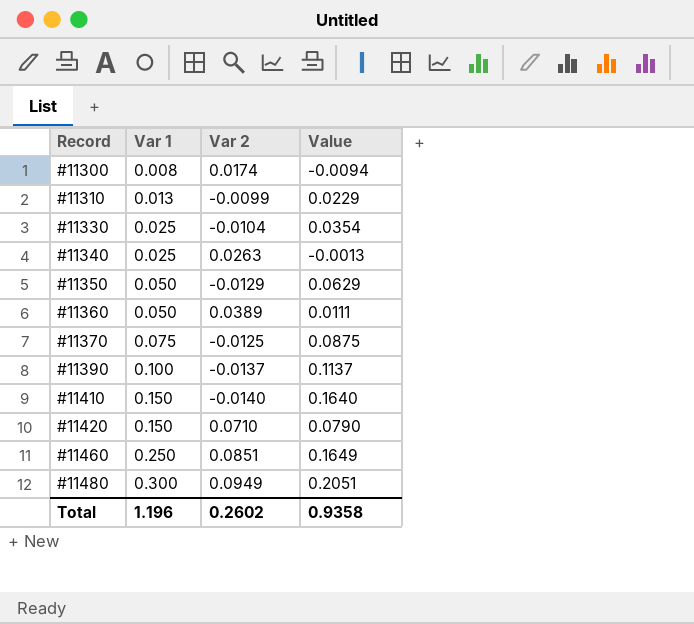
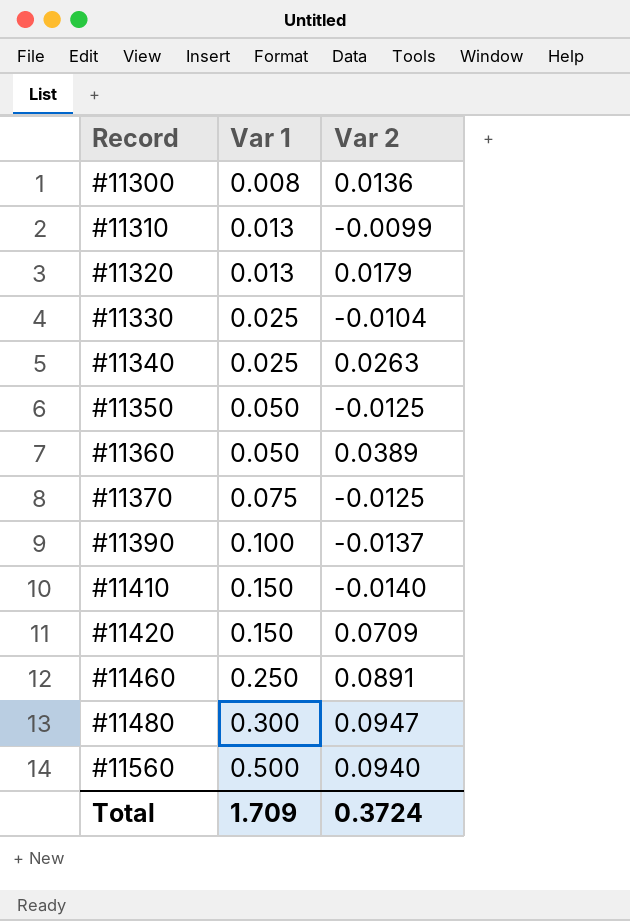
column Value | formula: [Var 1] - [Var 2] -> none
#11300 | Var 2: 0.0174 -> 0.0136
row #11320: none -> 0.013 | 0.0179
#11350 | Var 2: -0.0129 -> -0.0125
#11420 | Var 2: 0.0710 -> 0.0709
#11460 | Var 2: 0.0851 -> 0.0891
#11480 | Var 2: 0.0949 -> 0.0947
row #11560: none -> 0.500 | 0.0940
Total | Var 1: 1.196 -> 1.709
Total | Var 2: 0.2602 -> 0.3724

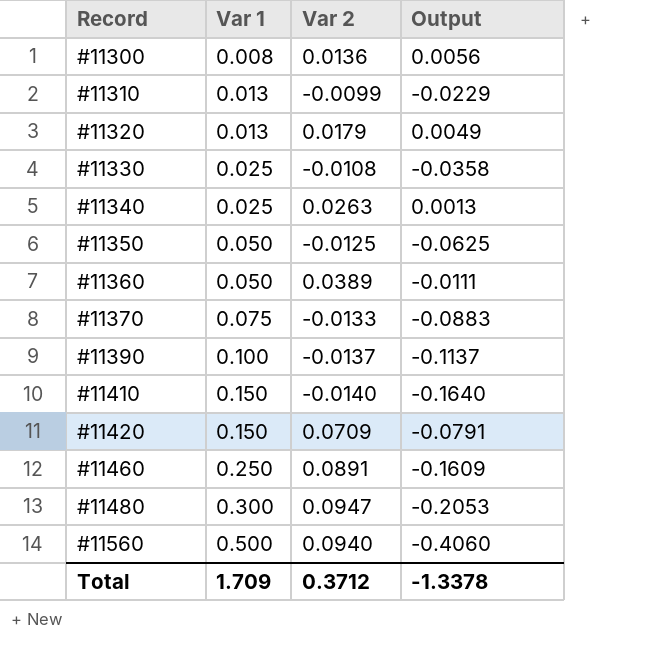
column Output | formula: none -> [Var 2] - [Var 1]
#11330 | Var 2: -0.0104 -> -0.0108
#11370 | Var 2: -0.0125 -> -0.0133
Total | Var 2: 0.3724 -> 0.3712

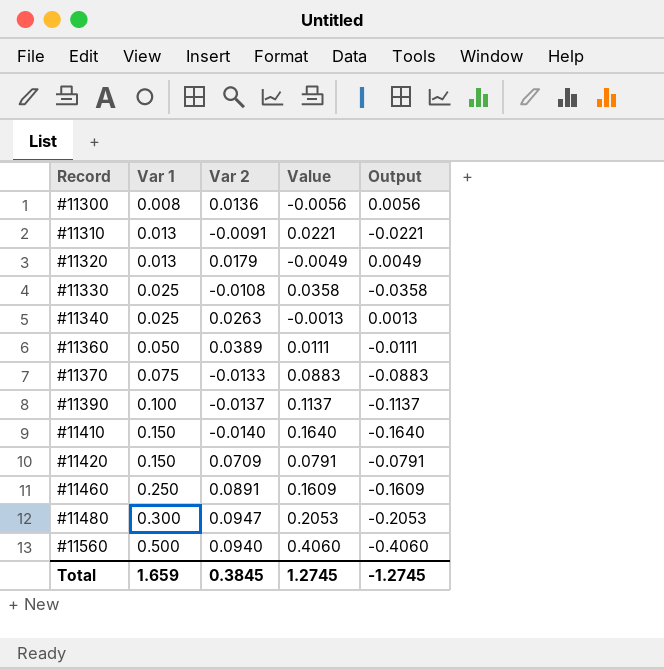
column Value | formula: none -> [Var 1] - [Var 2]
row #11350: 0.050 | -0.0125 | -0.0625 -> none
#11310 | Var 2: -0.0099 -> -0.0091
#11310 | Output: -0.0229 -> -0.0221
Total | Var 1: 1.709 -> 1.659
Total | Var 2: 0.3712 -> 0.3845
Total | Output: -1.3378 -> -1.2745

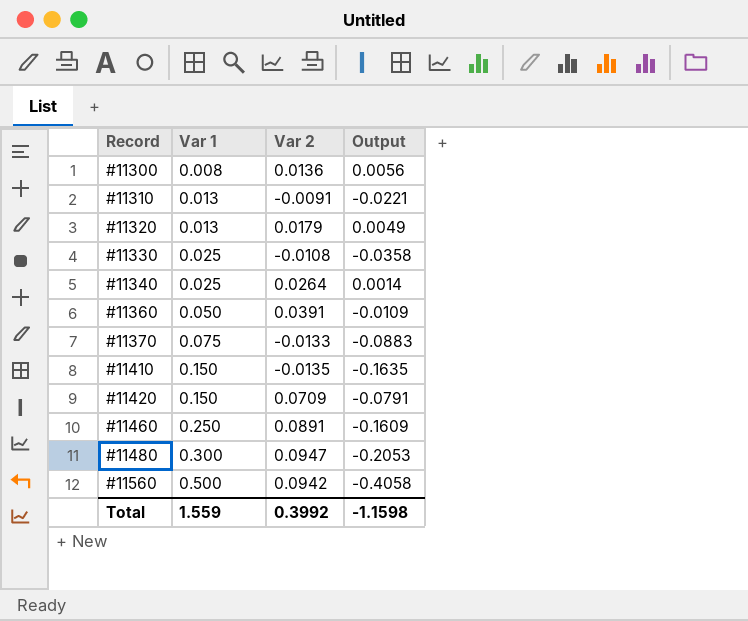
column Value | formula: [Var 1] - [Var 2] -> none
row #11390: 0.100 | -0.0137 | 0.1137 | -0.1137 -> none
#11340 | Var 2: 0.0263 -> 0.0264
#11340 | Output: 0.0013 -> 0.0014
#11360 | Var 2: 0.0389 -> 0.0391
#11360 | Output: -0.0111 -> -0.0109
#11410 | Var 2: -0.0140 -> -0.0135
#11410 | Output: -0.1640 -> -0.1635
#11560 | Var 2: 0.0940 -> 0.0942
#11560 | Output: -0.4060 -> -0.4058
Total | Var 1: 1.659 -> 1.559
Total | Var 2: 0.3845 -> 0.3992
Total | Output: -1.2745 -> -1.1598

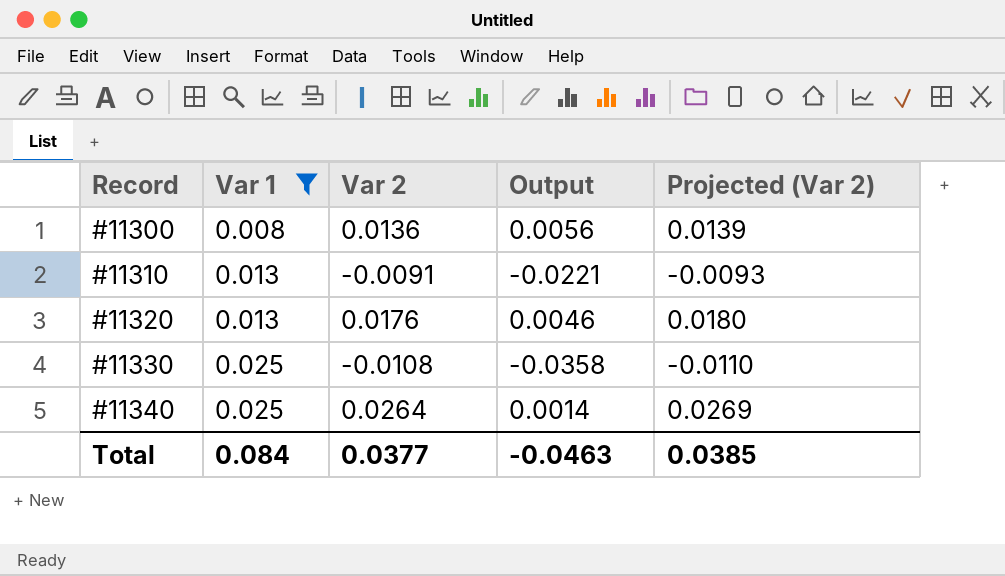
filter: none -> Var 1 <= 0.025
column Projected (Var 2) | formula: none -> [Var 2] * 1.02
#11320 | Var 2: 0.0179 -> 0.0176
#11320 | Output: 0.0049 -> 0.0046
Total | Var 1: 1.559 -> 0.084
Total | Var 2: 0.3992 -> 0.0377
Total | Output: -1.1598 -> -0.0463

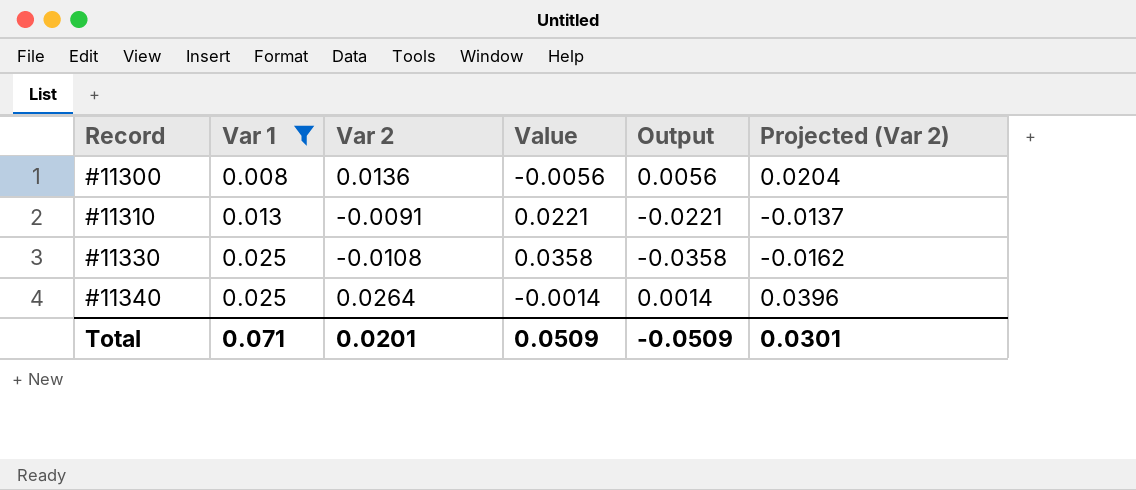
column Value | formula: none -> [Var 1] - [Var 2]
column Projected (Var 2) | formula: [Var 2] * 1.02 -> [Var 2] * 1.5
row #11320: 0.013 | 0.0176 | 0.0046 | 0.0180 -> none
Total | Var 1: 0.084 -> 0.071
Total | Var 2: 0.0377 -> 0.0201
Total | Output: -0.0463 -> -0.0509
Total | Projected (Var 2): 0.0385 -> 0.0301

